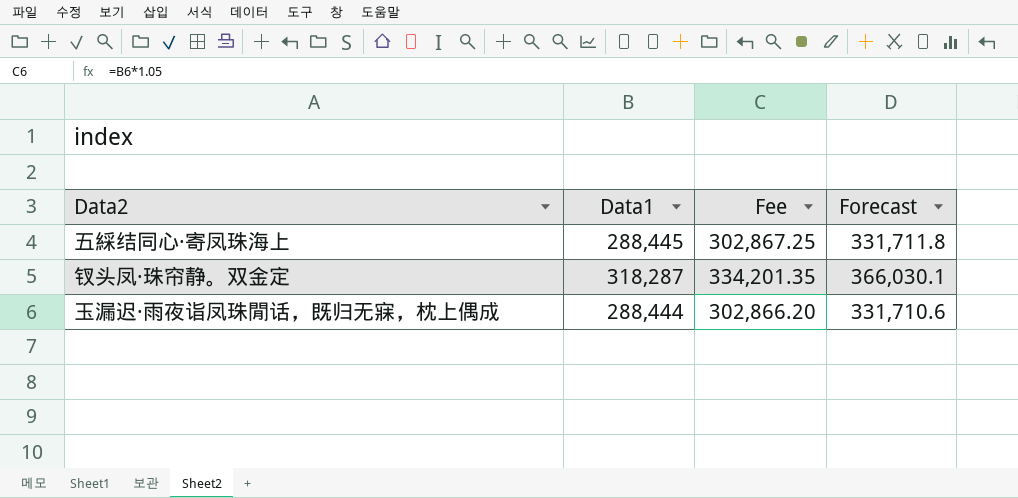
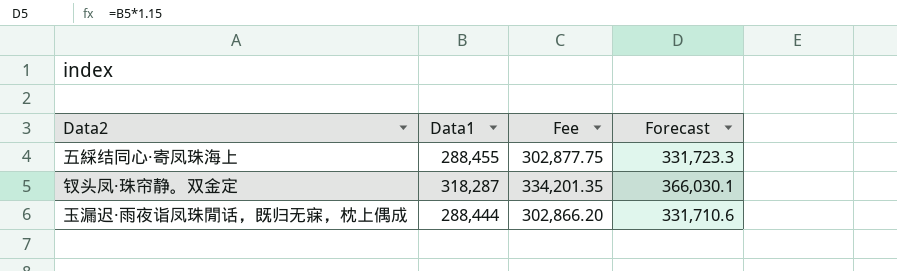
五綵结同心·寄凤珠海上 | Data1: 288,445 -> 288,455
五綵结同心·寄凤珠海上 | Fee: 302,867.25 -> 302,877.75
五綵结同心·寄凤珠海上 | Forecast: 331,711.8 -> 331,723.3

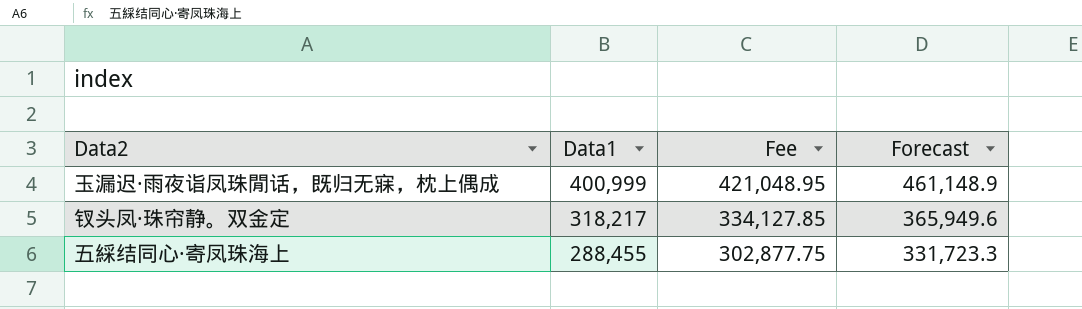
row order: none -> Data1 descending
玉漏迟·雨夜诣凤珠閒话，既归无寐，枕上偶成 | Data1: 288,444 -> 400,999
玉漏迟·雨夜诣凤珠閒话，既归无寐，枕上偶成 | Fee: 302,866.20 -> 421,048.95
玉漏迟·雨夜诣凤珠閒话，既归无寐，枕上偶成 | Forecast: 331,710.6 -> 461,148.9
钗头凤·珠帘静。双金定 | Data1: 318,287 -> 318,217
钗头凤·珠帘静。双金定 | Fee: 334,201.35 -> 334,127.85
钗头凤·珠帘静。双金定 | Forecast: 366,030.1 -> 365,949.6

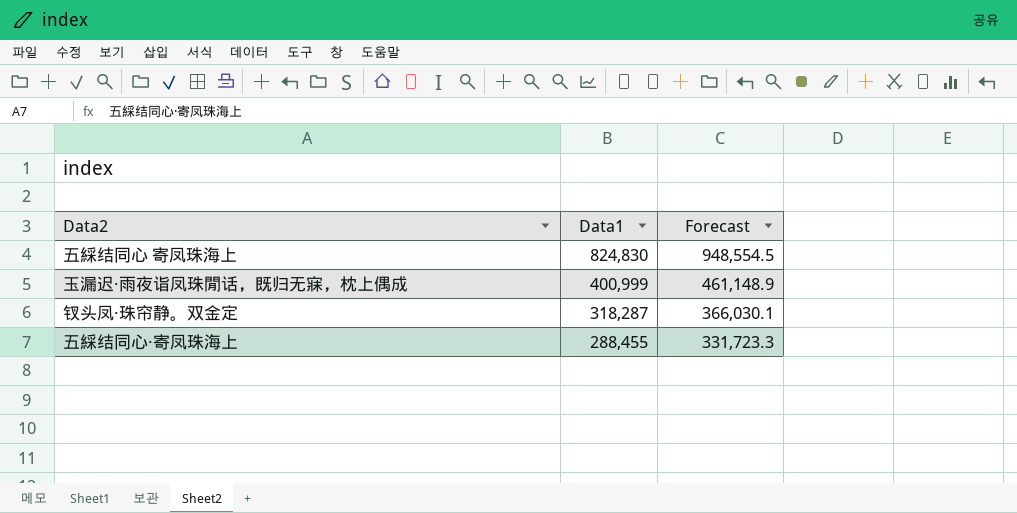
column Fee | formula: [Data1] * 1.05 -> none
row 五綵结同心 寄凤珠海上: none -> 824,830 | 948,554.5
钗头凤·珠帘静。双金定 | Data1: 318,217 -> 318,287
钗头凤·珠帘静。双金定 | Forecast: 365,949.6 -> 366,030.1

